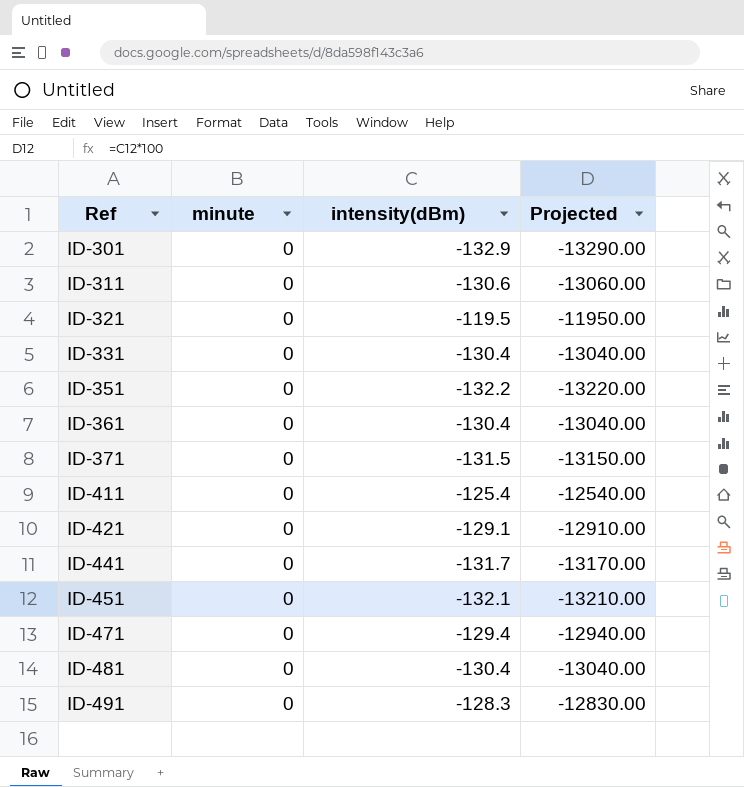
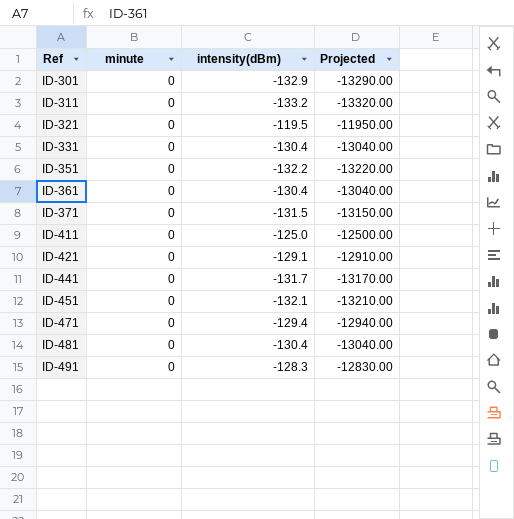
ID-311 | intensity(dBm): -130.6 -> -133.2
ID-311 | Projected: -13060.00 -> -13320.00
ID-411 | intensity(dBm): -125.4 -> -125.0
ID-411 | Projected: -12540.00 -> -12500.00

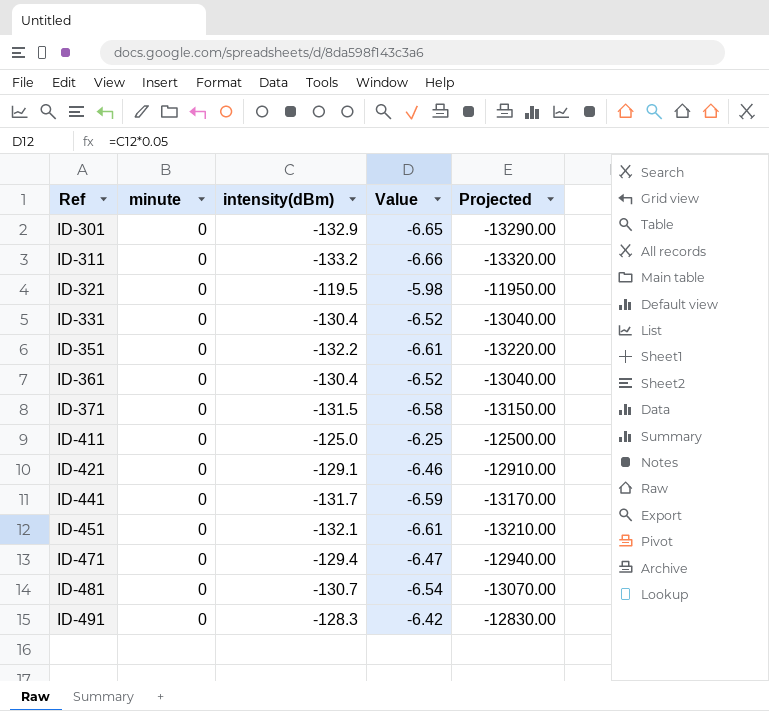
column Value | formula: none -> [intensity(dBm)] * 0.05
ID-481 | intensity(dBm): -130.4 -> -130.7
ID-481 | Projected: -13040.00 -> -13070.00

